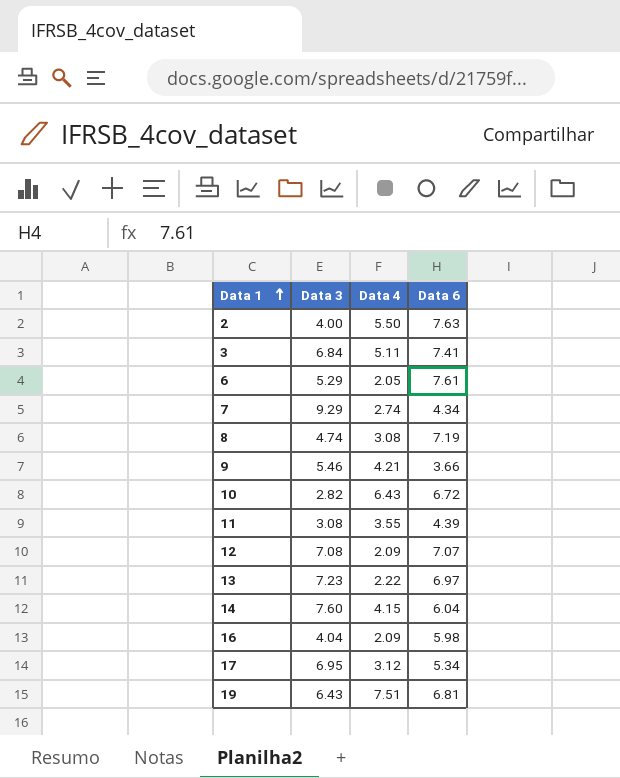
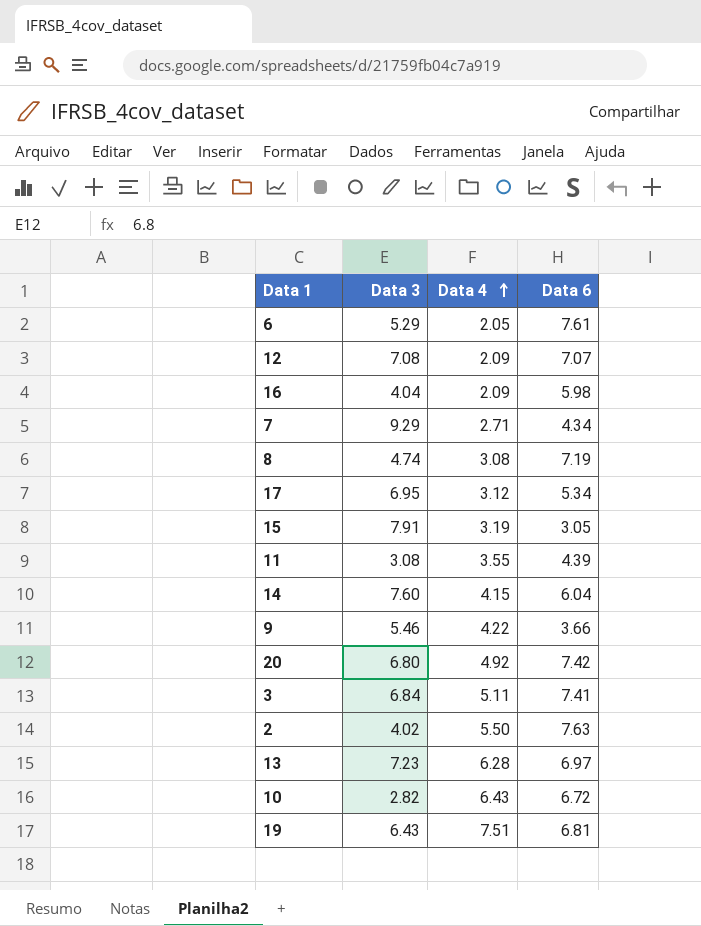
row order: Data 1 ascending -> Data 4 ascending
7 | Data 4: 2.74 -> 2.71
row 15: none -> 7.91 | 3.19 | 3.05
9 | Data 4: 4.21 -> 4.22
row 20: none -> 6.80 | 4.92 | 7.42
2 | Data 3: 4.00 -> 4.02
13 | Data 4: 2.22 -> 6.28

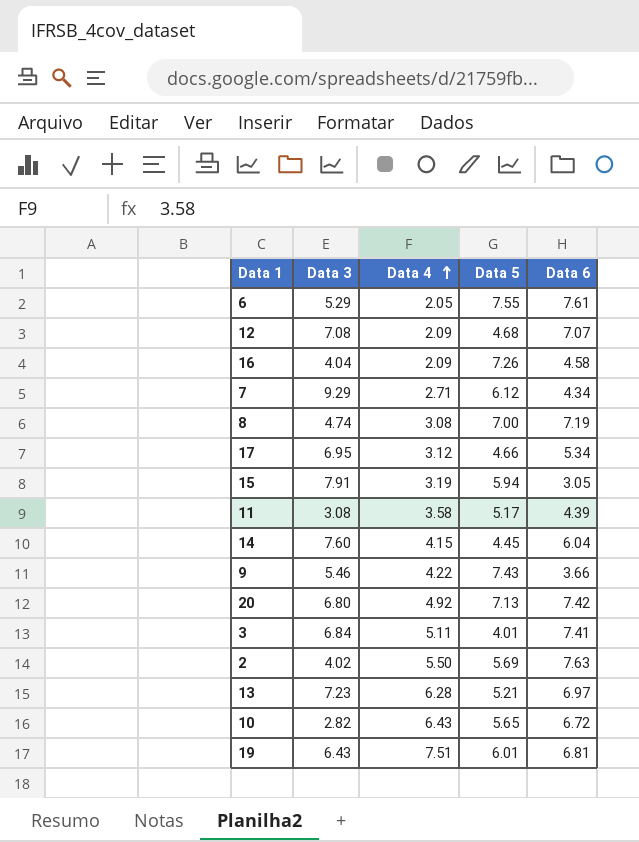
column Data 5 | position: none -> 4
16 | Data 6: 5.98 -> 4.58
11 | Data 4: 3.55 -> 3.58

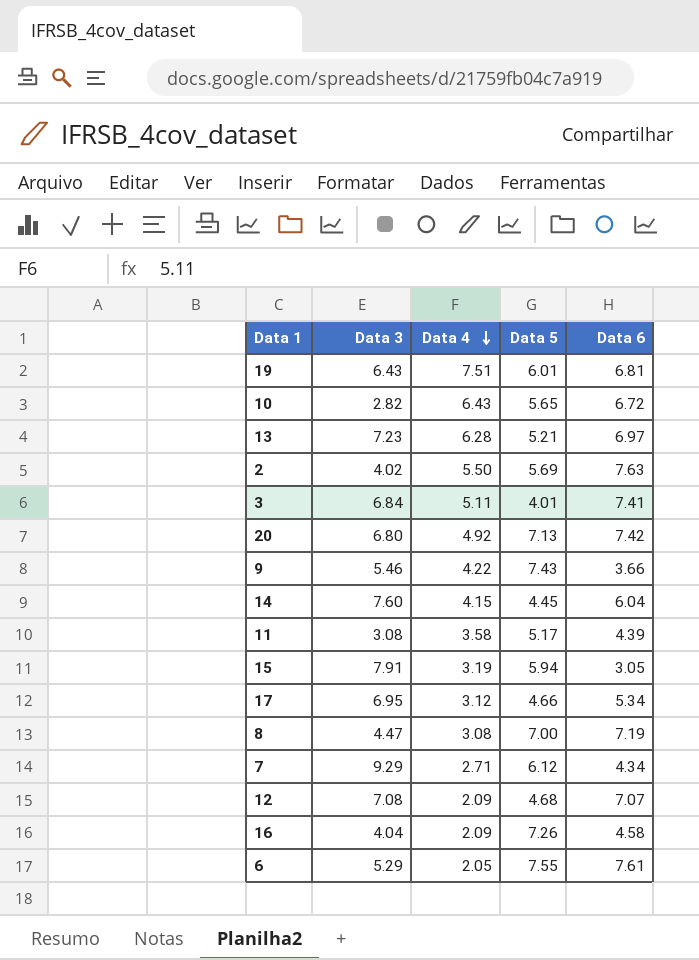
row order: Data 4 ascending -> Data 4 descending
8 | Data 3: 4.74 -> 4.47

